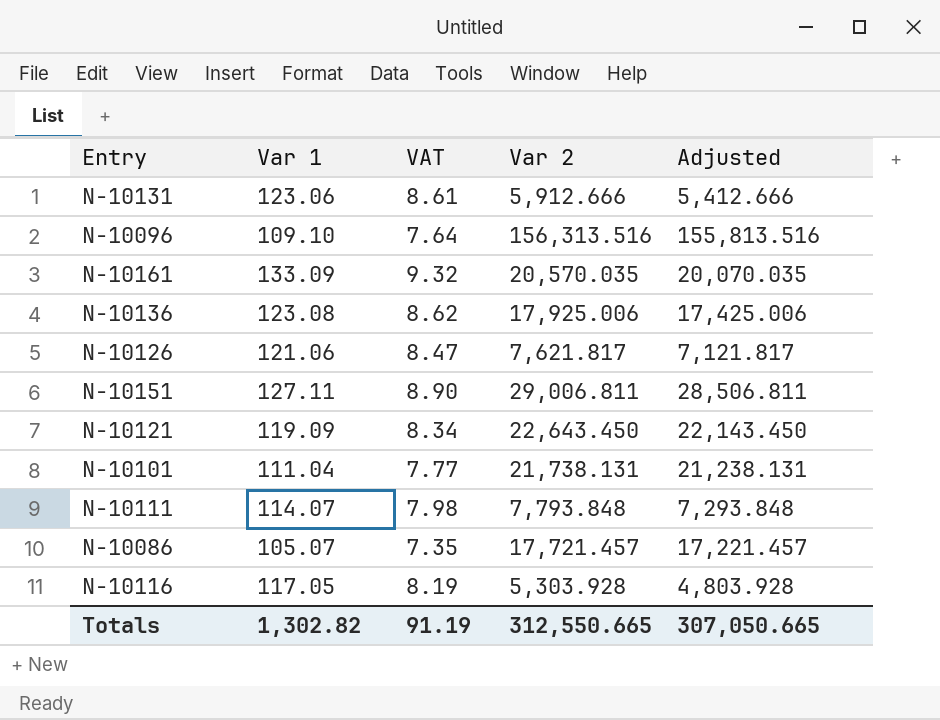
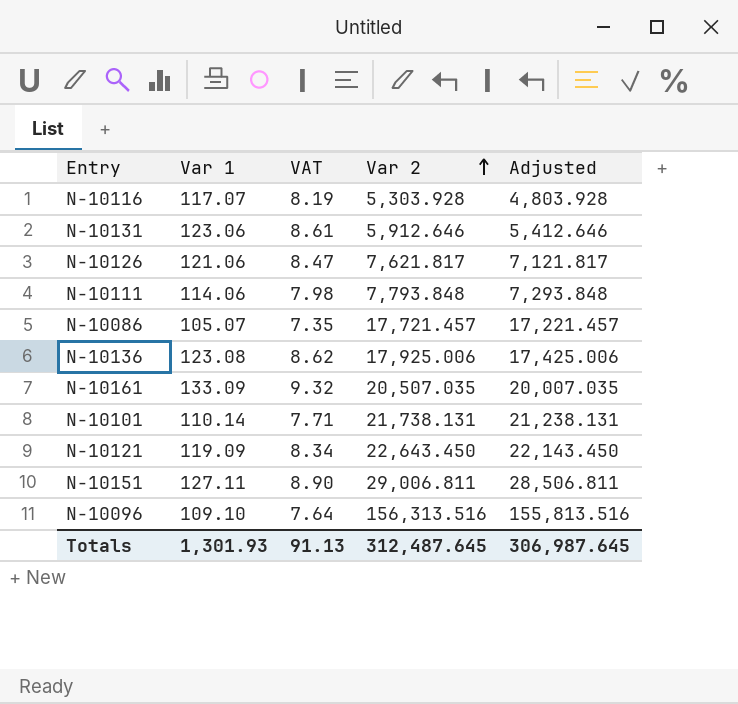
row order: none -> Var 2 ascending
N-10116 | Var 1: 117.05 -> 117.07
N-10131 | Var 2: 5,912.666 -> 5,912.646
N-10131 | Adjusted: 5,412.666 -> 5,412.646
N-10111 | Var 1: 114.07 -> 114.06
N-10161 | Var 2: 20,570.035 -> 20,507.035
N-10161 | Adjusted: 20,070.035 -> 20,007.035
N-10101 | Var 1: 111.04 -> 110.14
N-10101 | VAT: 7.77 -> 7.71
Totals | Var 1: 1,302.82 -> 1,301.93
Totals | VAT: 91.19 -> 91.13
Totals | Var 2: 312,550.665 -> 312,487.645
Totals | Adjusted: 307,050.665 -> 306,987.645

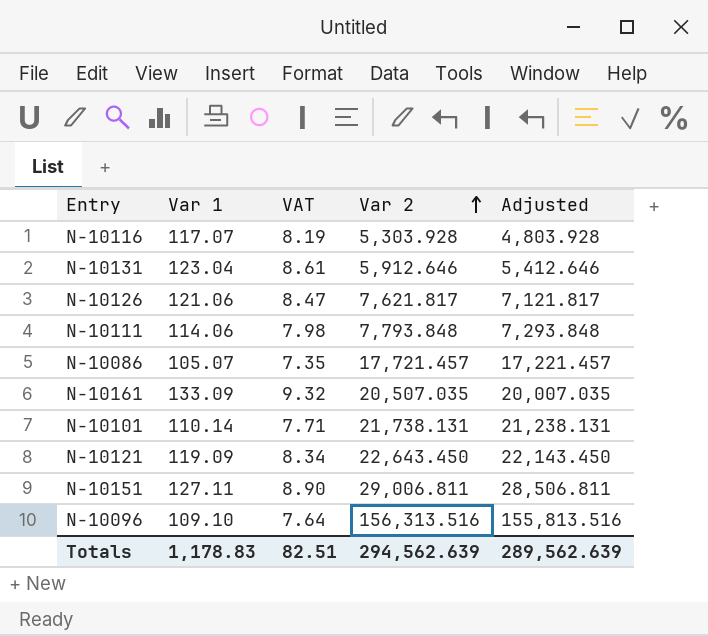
row N-10136: 123.08 | 8.62 | 17,925.006 | 17,425.006 -> none
N-10131 | Var 1: 123.06 -> 123.04
Totals | Var 1: 1,301.93 -> 1,178.83
Totals | VAT: 91.13 -> 82.51
Totals | Var 2: 312,487.645 -> 294,562.639
Totals | Adjusted: 306,987.645 -> 289,562.639

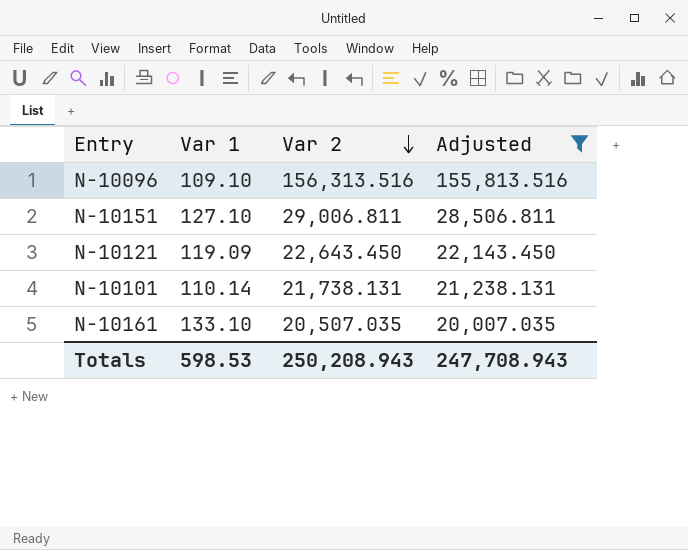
filter: none -> Adjusted >= 20,007.035
row order: Var 2 ascending -> Var 2 descending
column VAT | formula: [Var 1] * 0.07 -> none
N-10151 | Var 1: 127.11 -> 127.10
N-10161 | Var 1: 133.09 -> 133.10
Totals | Var 1: 1,178.83 -> 598.53
Totals | Var 2: 294,562.639 -> 250,208.943
Totals | Adjusted: 289,562.639 -> 247,708.943

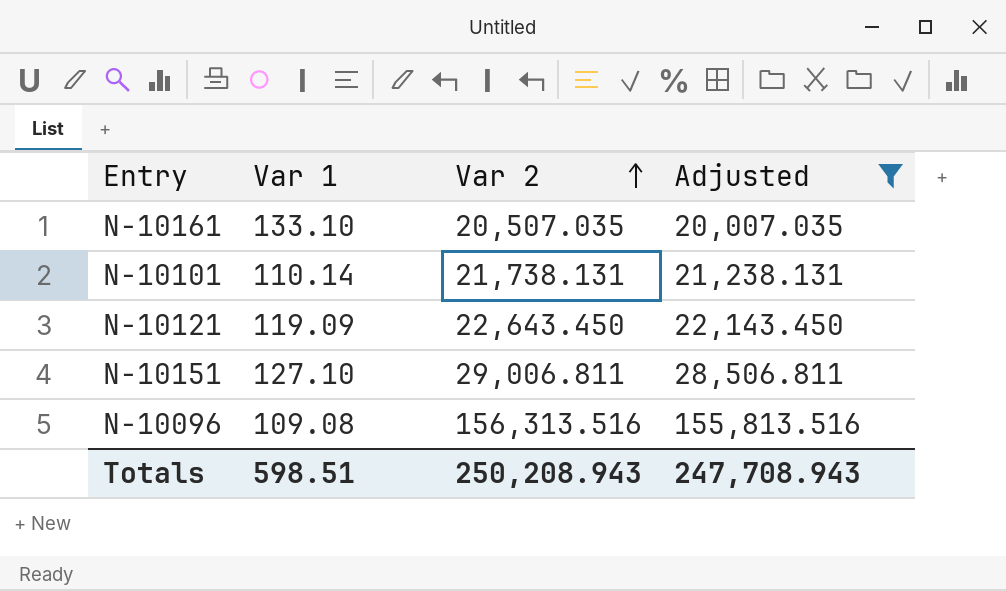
row order: Var 2 descending -> Var 2 ascending
N-10096 | Var 1: 109.10 -> 109.08
Totals | Var 1: 598.53 -> 598.51

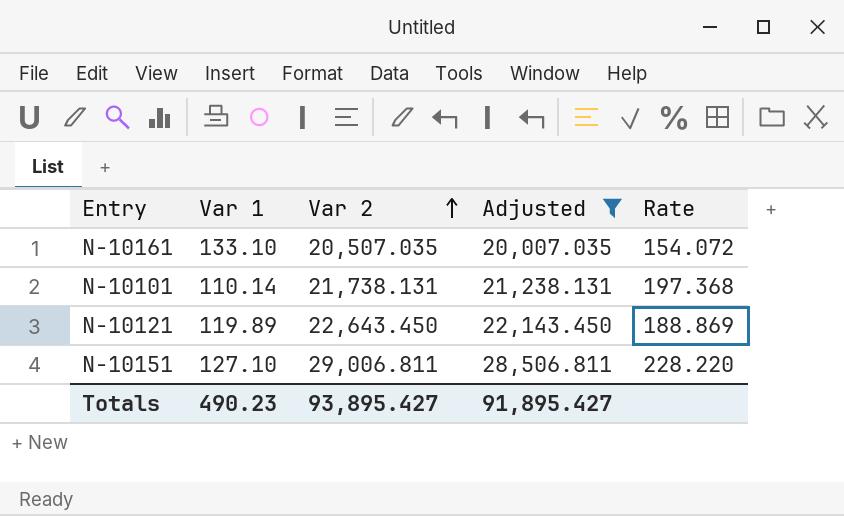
column Rate | formula: none -> [Var 2] / [Var 1]
row N-10096: 109.08 | 156,313.516 | 155,813.516 -> none
N-10121 | Var 1: 119.09 -> 119.89
Totals | Var 1: 598.51 -> 490.23
Totals | Var 2: 250,208.943 -> 93,895.427
Totals | Adjusted: 247,708.943 -> 91,895.427

